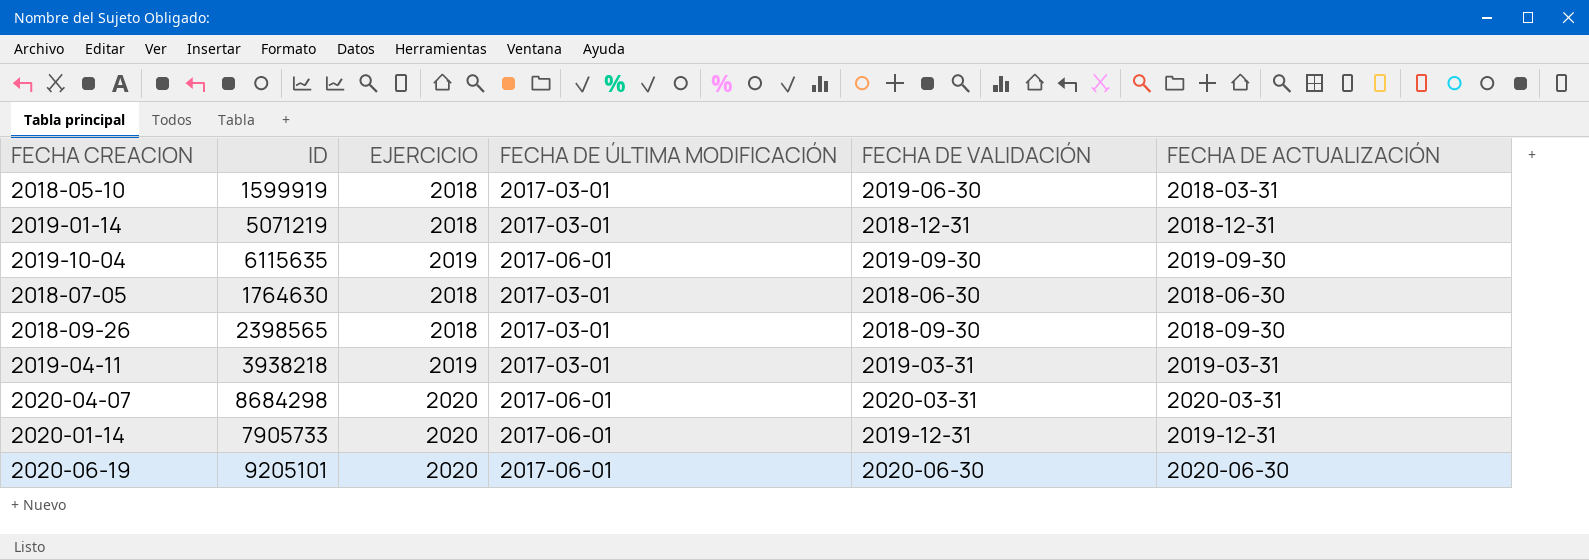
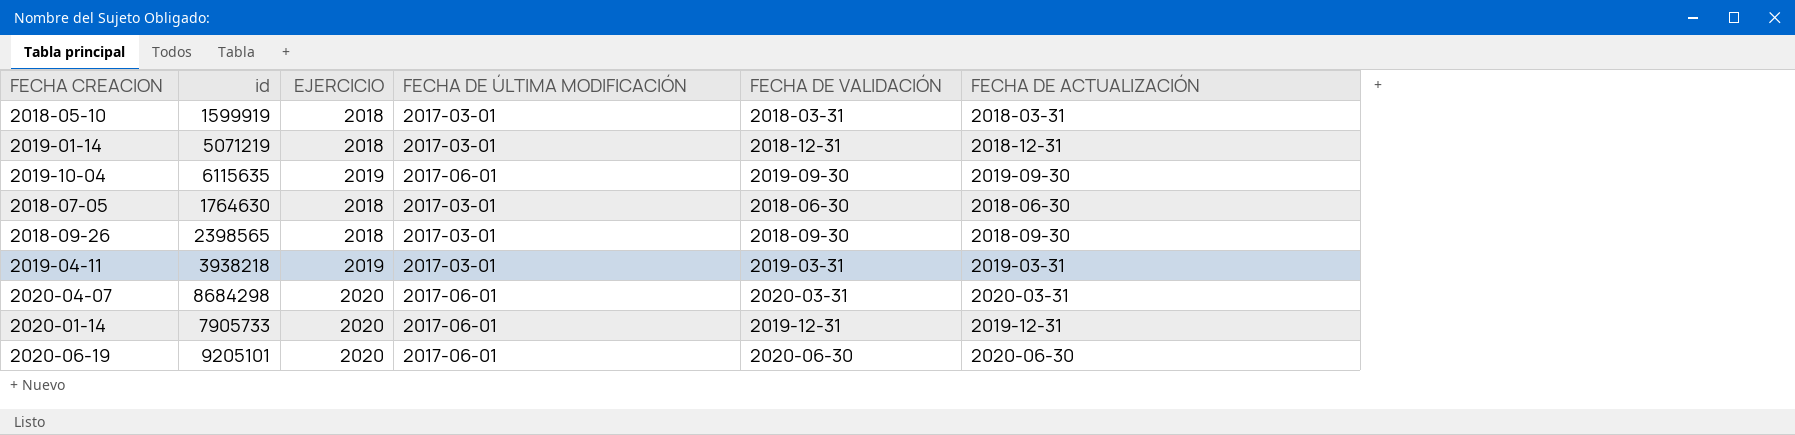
column name: ID -> id
2018-05-10 | FECHA DE VALIDACIÓN: 2019-06-30 -> 2018-03-31

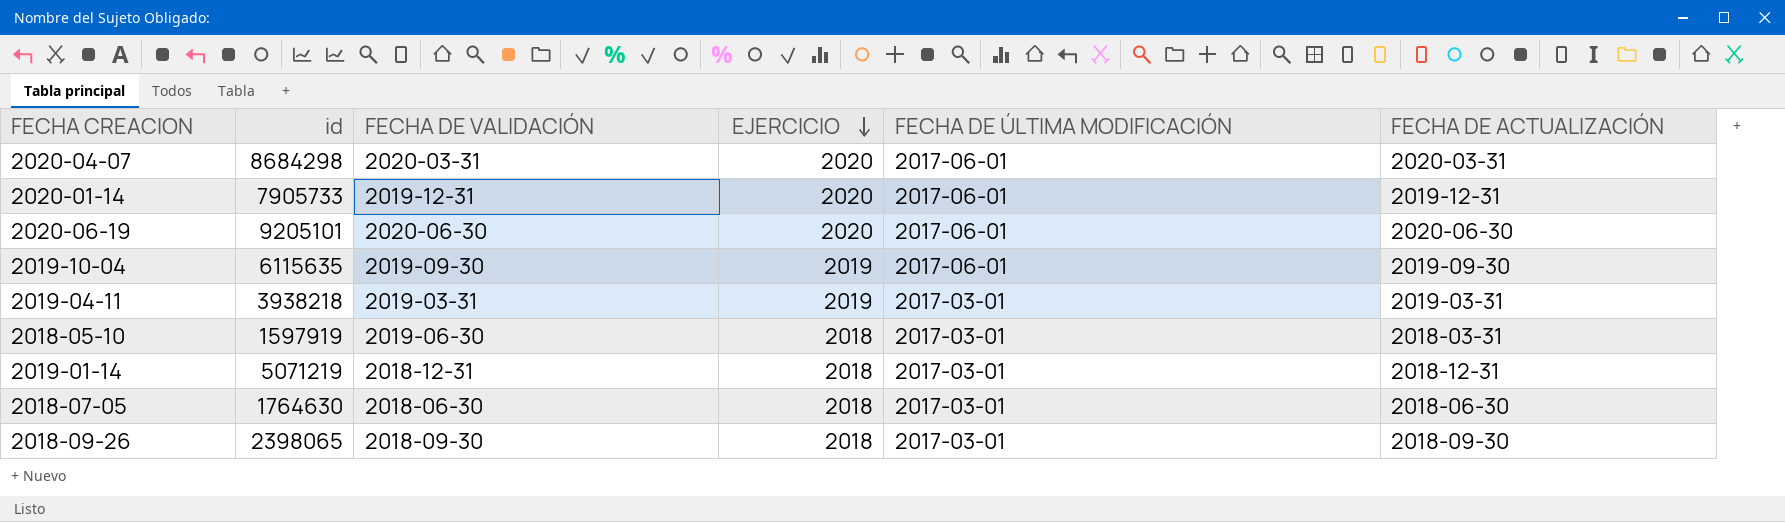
row order: none -> EJERCICIO descending
column FECHA DE VALIDACIÓN | position: 5 -> 3
2018-05-10 | id: 1599919 -> 1597919
2018-05-10 | FECHA DE VALIDACIÓN: 2018-03-31 -> 2019-06-30
2018-09-26 | id: 2398565 -> 2398065

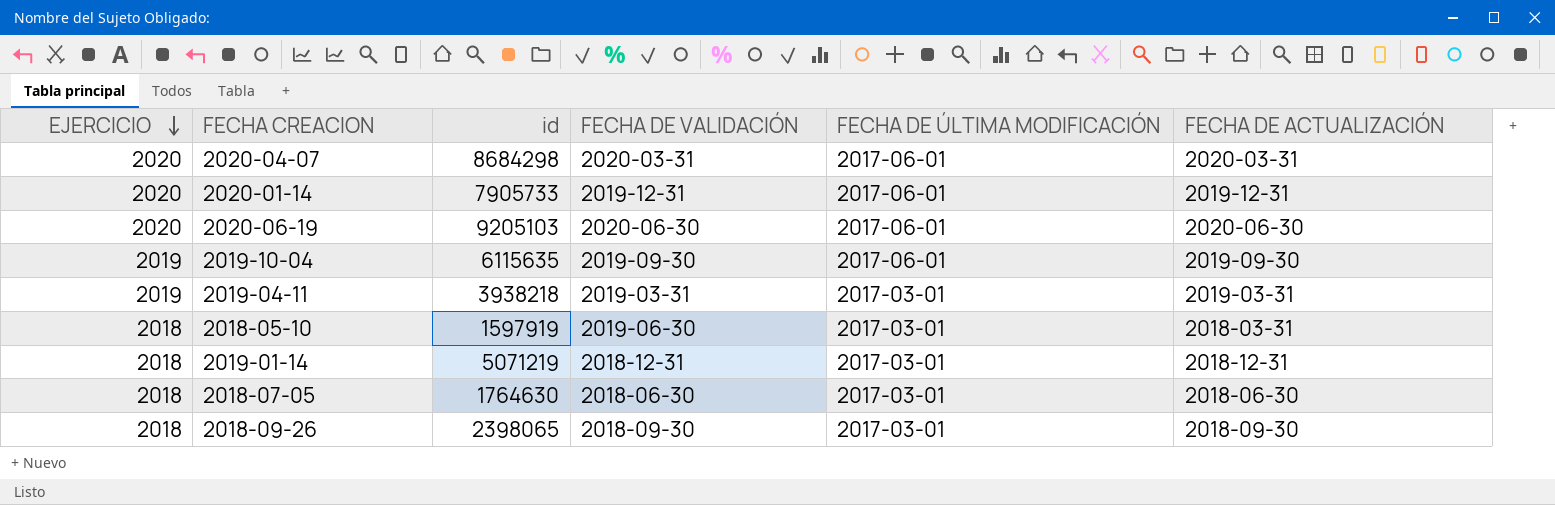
column EJERCICIO | position: 4 -> 1
2020-06-19 | id: 9205101 -> 9205103

